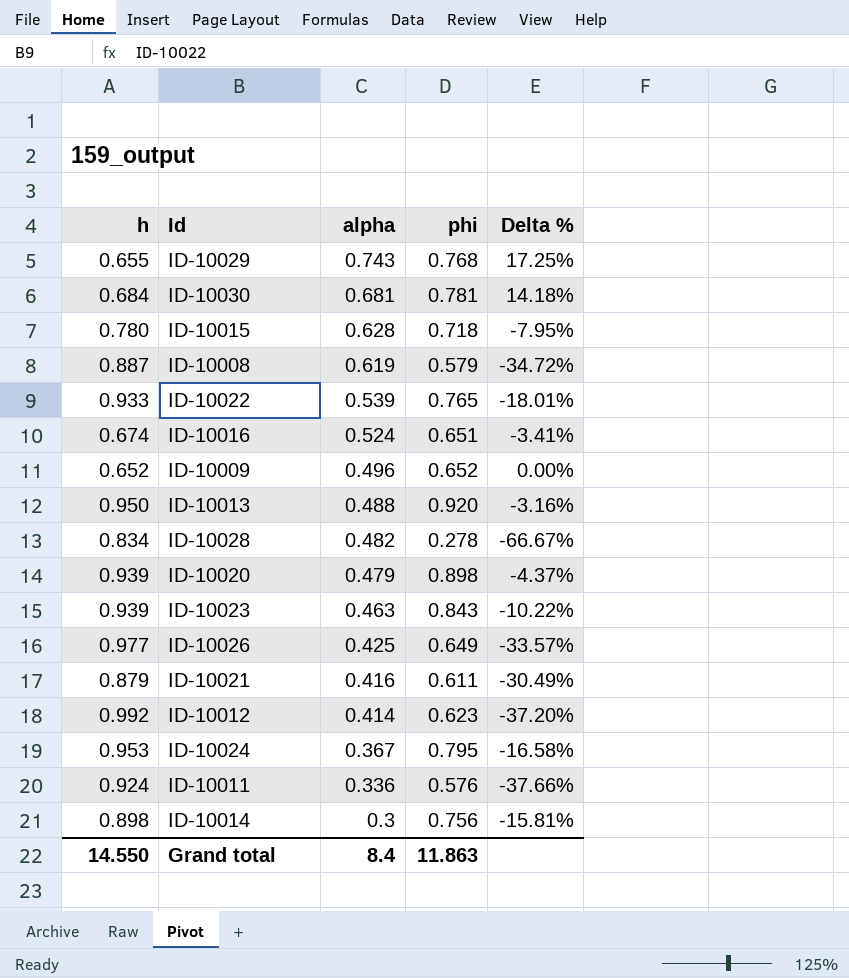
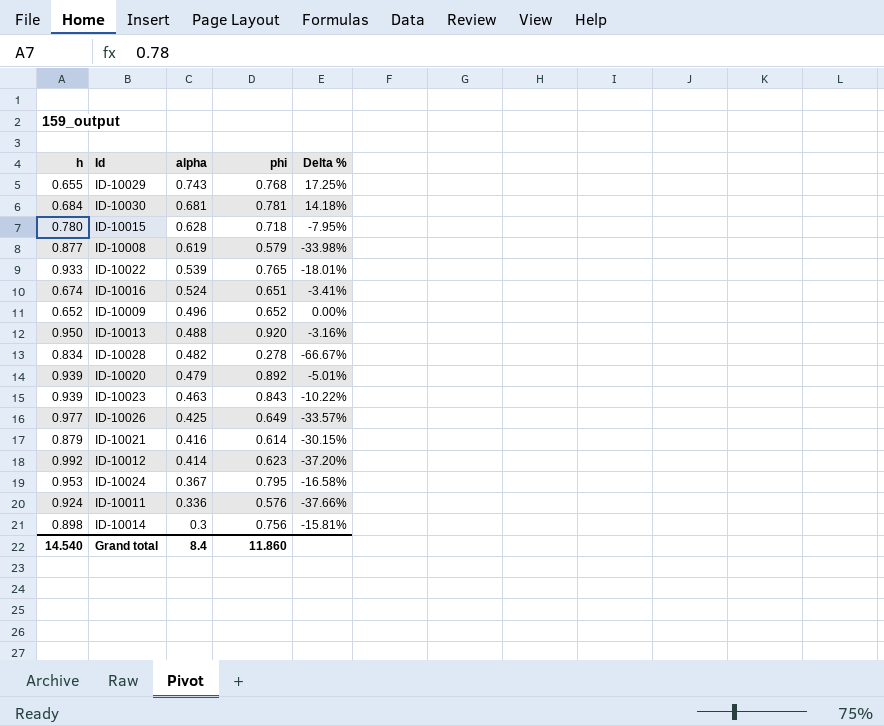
ID-10008 | h: 0.887 -> 0.877
ID-10008 | Delta %: -34.72% -> -33.98%
ID-10020 | phi: 0.898 -> 0.892
ID-10020 | Delta %: -4.37% -> -5.01%
ID-10021 | phi: 0.611 -> 0.614
ID-10021 | Delta %: -30.49% -> -30.15%
Grand total | h: 14.550 -> 14.540
Grand total | phi: 11.863 -> 11.860

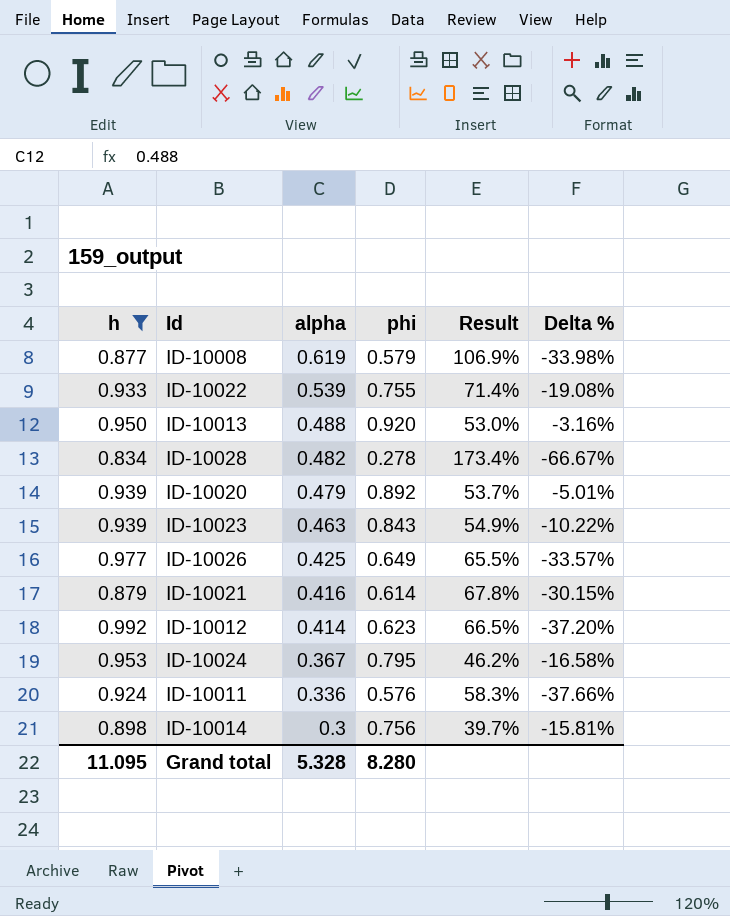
filter: none -> h >= 0.834
column Result | formula: none -> [alpha] / [phi]
ID-10022 | phi: 0.765 -> 0.755
ID-10022 | Delta %: -18.01% -> -19.08%
Grand total | h: 14.540 -> 11.095
Grand total | alpha: 8.4 -> 5.328
Grand total | phi: 11.860 -> 8.280

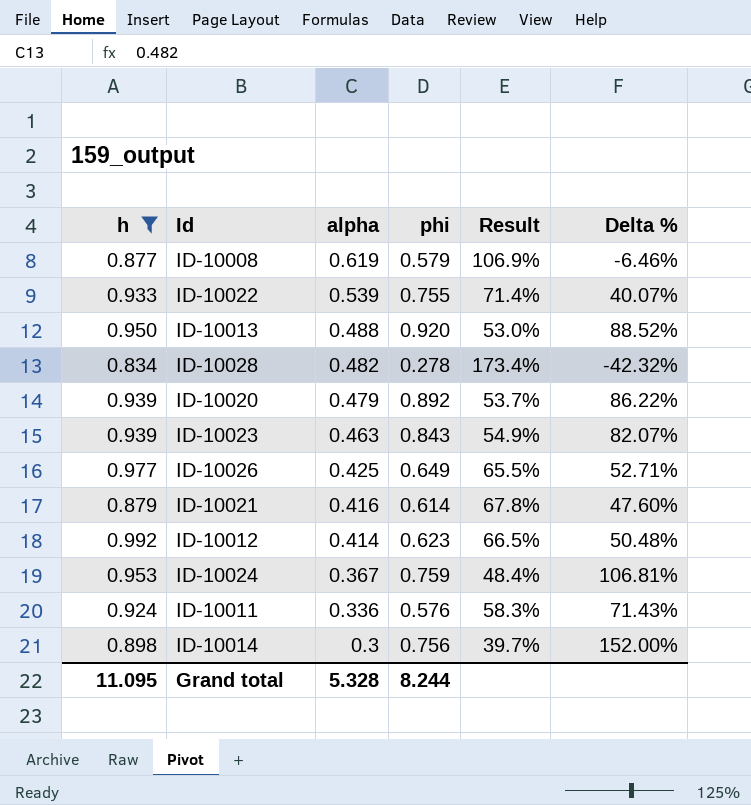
column Delta % | formula: ([phi] - [h]) / [h] -> ([phi] - [alpha]) / [alpha]
ID-10024 | phi: 0.795 -> 0.759
ID-10024 | Result: 46.2% -> 48.4%
Grand total | phi: 8.280 -> 8.244

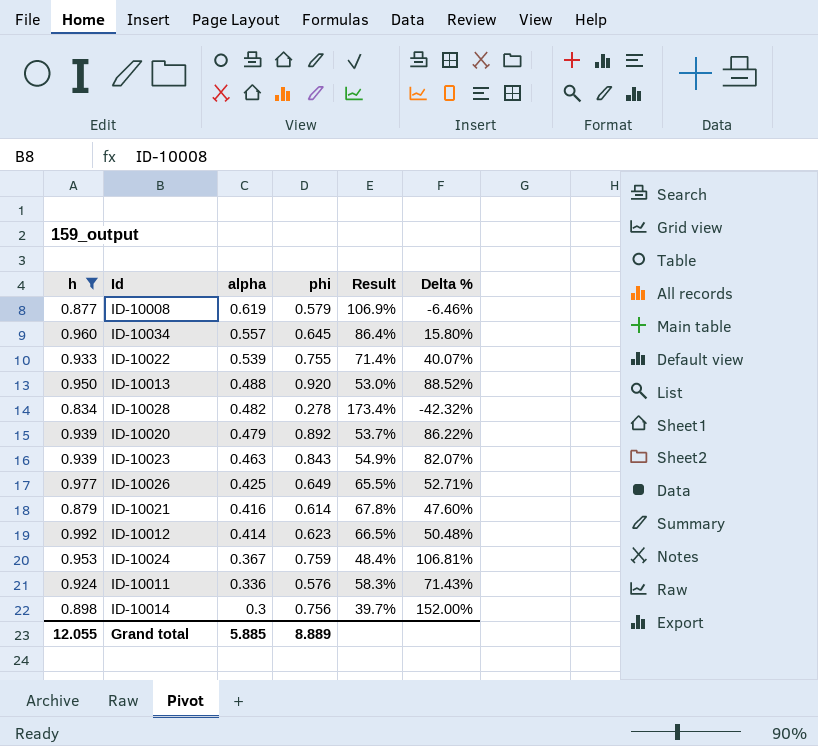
row ID-10034: none -> 0.960 | 0.557 | 0.645 | 86.4% | 15.80%
Grand total | h: 11.095 -> 12.055
Grand total | alpha: 5.328 -> 5.885
Grand total | phi: 8.244 -> 8.889

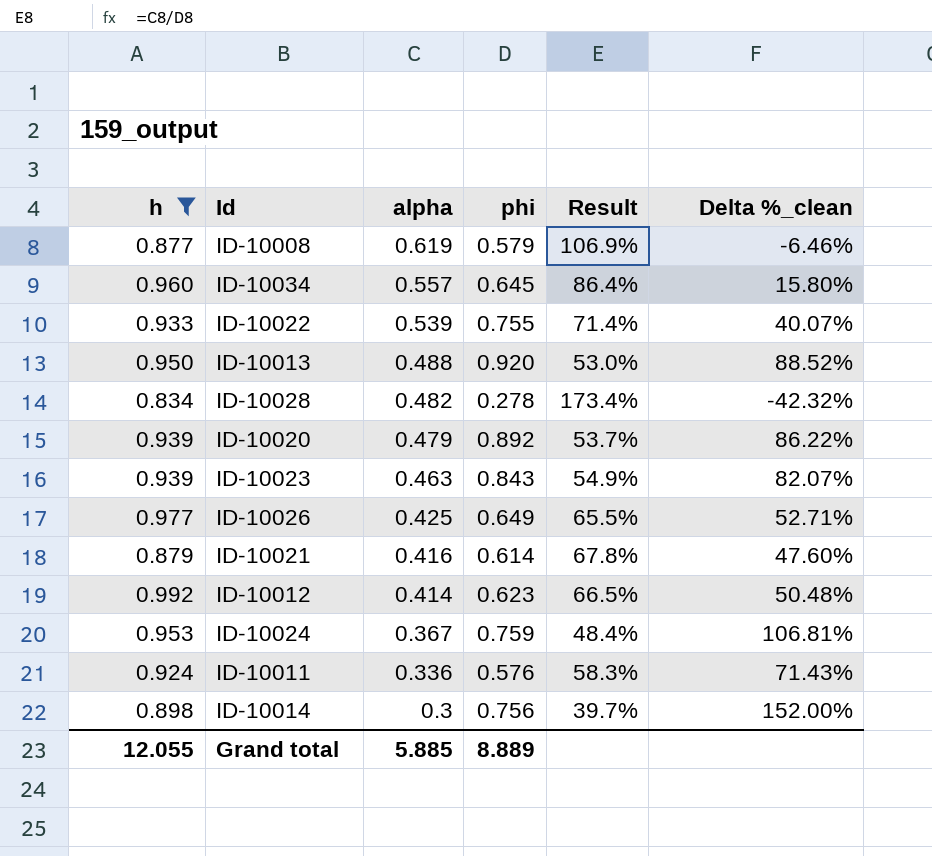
column name: Delta % -> Delta %_clean

